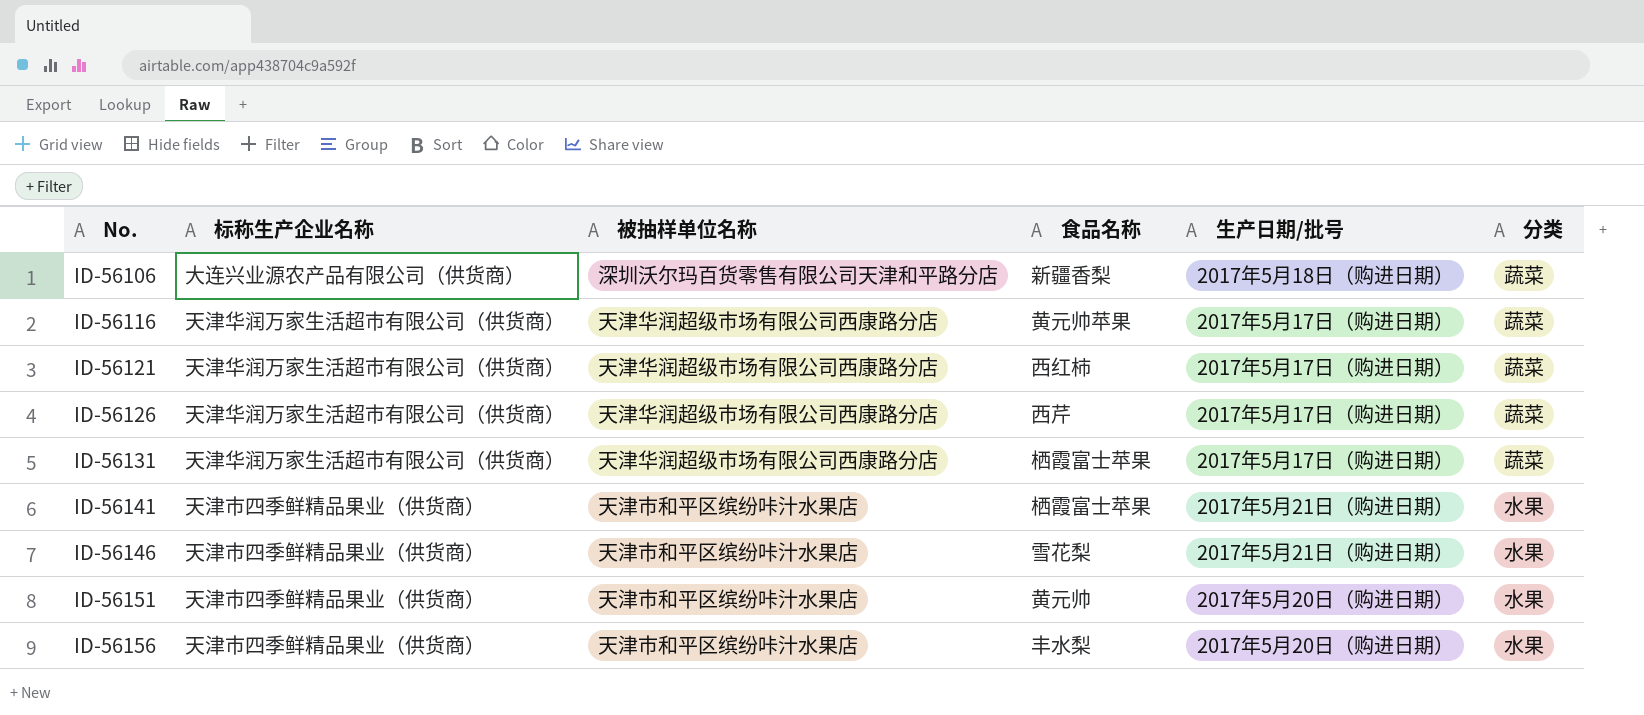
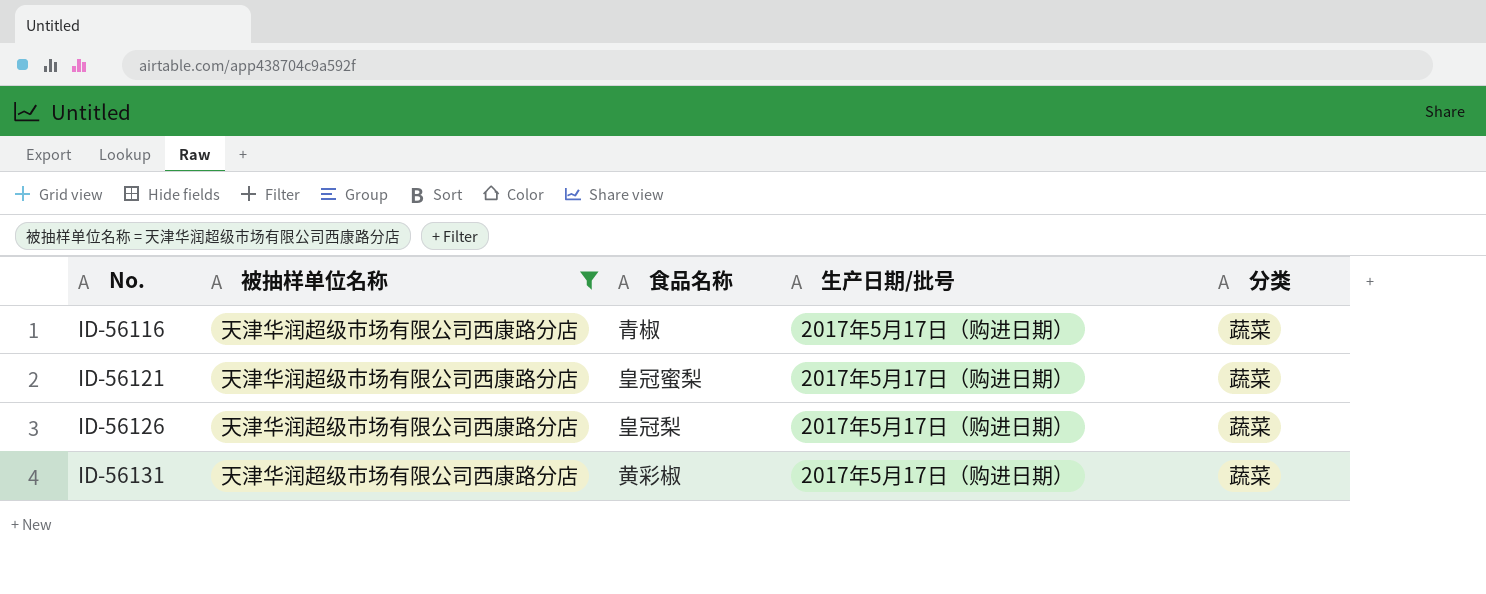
filter: none -> 被抽样单位名称 = 天津华润超级市场有限公司西康路分店
column 标称生产企业名称 | position: 2 -> none
ID-56116 | 食品名称: 黄元帅苹果 -> 青椒
ID-56121 | 食品名称: 西红柿 -> 皇冠蜜梨
ID-56126 | 食品名称: 西芹 -> 皇冠梨
ID-56131 | 食品名称: 栖霞富士苹果 -> 黄彩椒

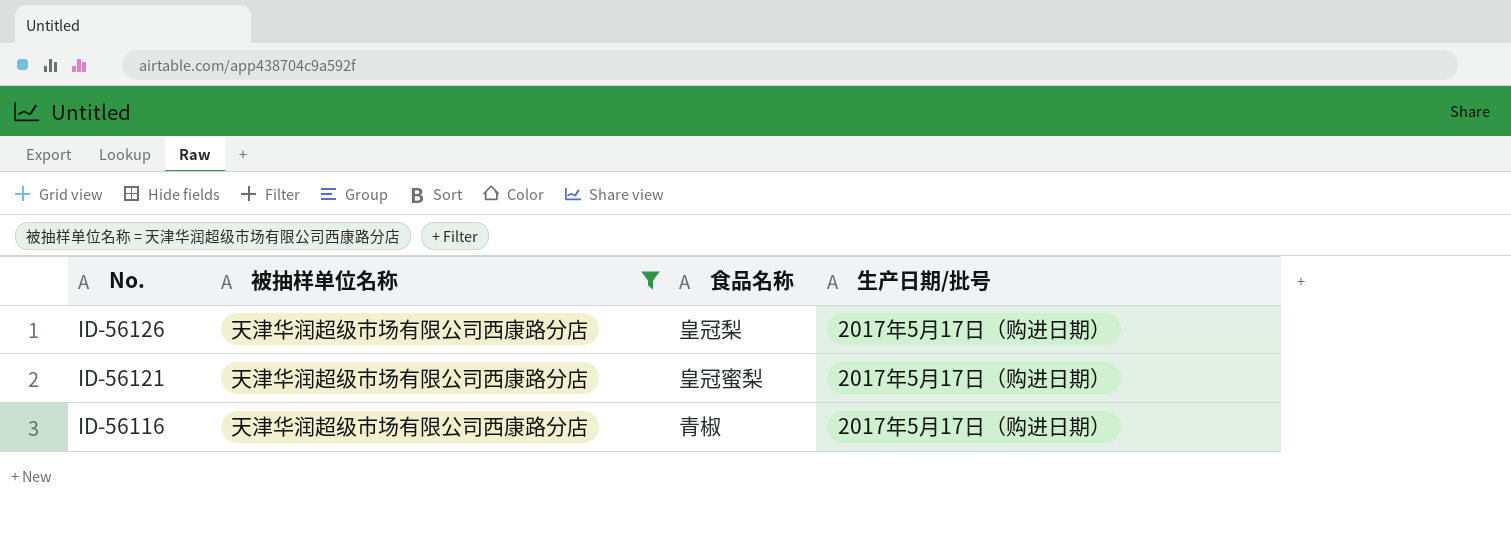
row order: No. ascending -> No. descending
column 分类 | position: 5 -> none
row ID-56131: 天津华润超级市场有限公司西康路分店 | 黄彩椒 | 2017年5月17日（购进日期） | 蔬菜 -> none

